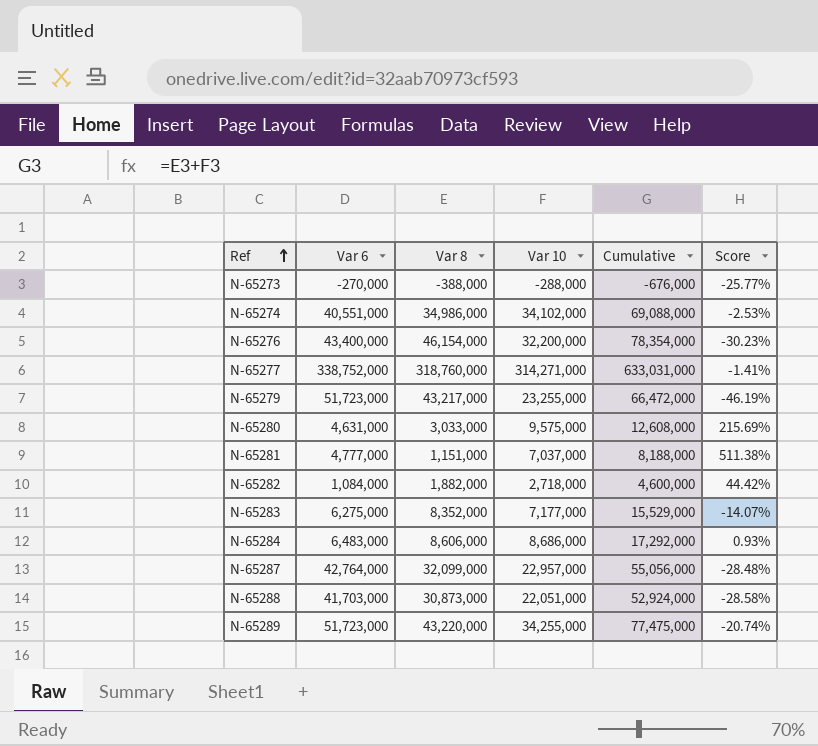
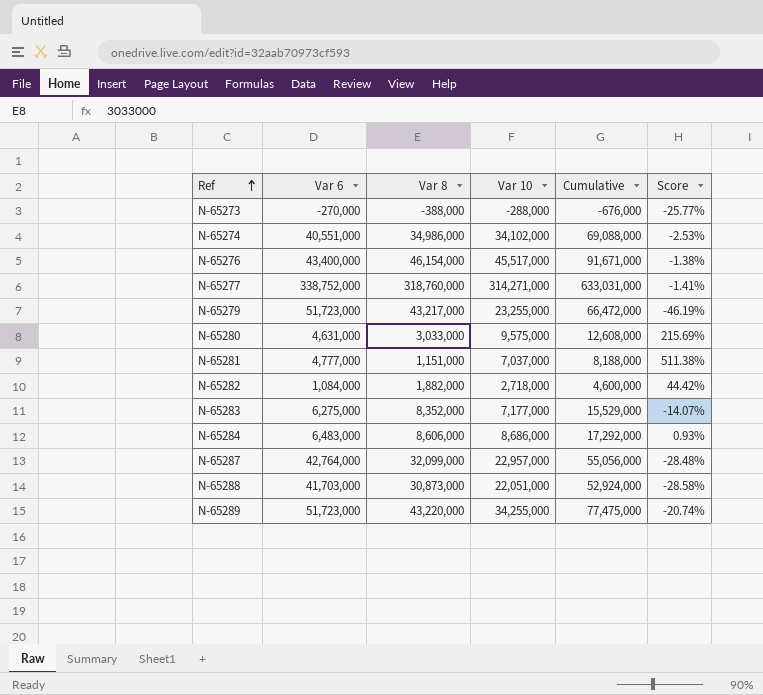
N-65276 | Var 10: 32,200,000 -> 45,517,000
N-65276 | Cumulative: 78,354,000 -> 91,671,000
N-65276 | Score: -30.23% -> -1.38%

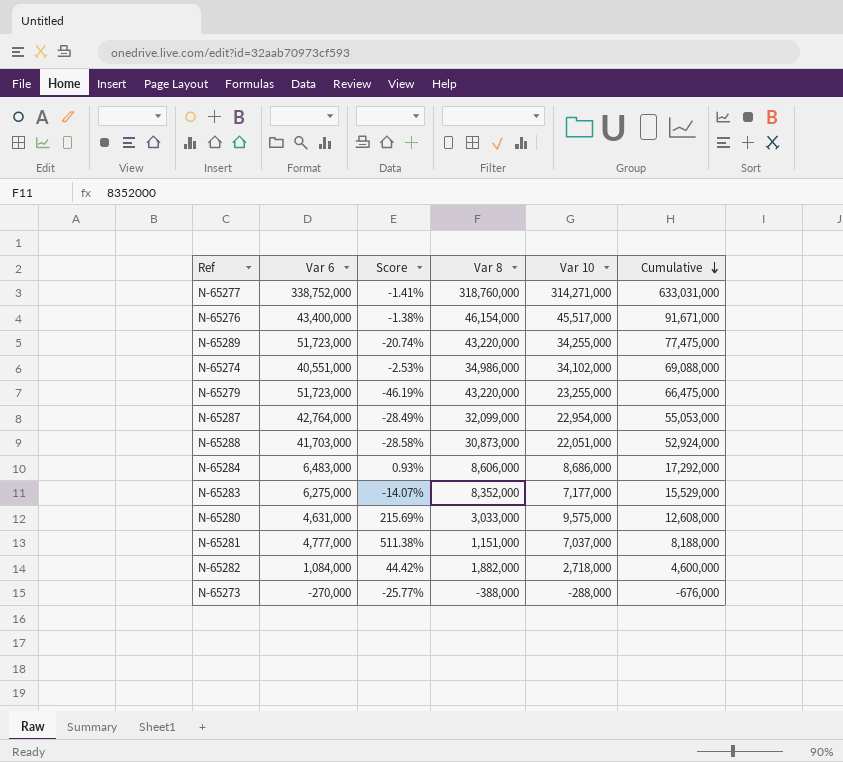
row order: Ref ascending -> Cumulative descending
column Score | position: 6 -> 3
N-65279 | Var 8: 43,217,000 -> 43,220,000
N-65279 | Cumulative: 66,472,000 -> 66,475,000
N-65287 | Score: -28.48% -> -28.49%
N-65287 | Var 10: 22,957,000 -> 22,954,000
N-65287 | Cumulative: 55,056,000 -> 55,053,000

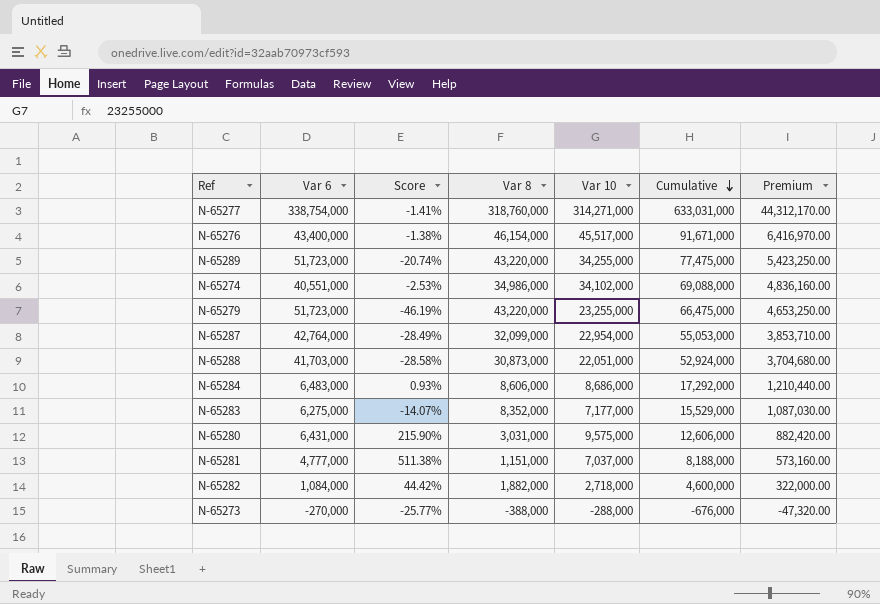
column Premium | formula: none -> [Cumulative] * 0.07
N-65277 | Var 6: 338,752,000 -> 338,754,000
N-65280 | Var 6: 4,631,000 -> 6,431,000
N-65280 | Score: 215.69% -> 215.90%
N-65280 | Var 8: 3,033,000 -> 3,031,000
N-65280 | Cumulative: 12,608,000 -> 12,606,000

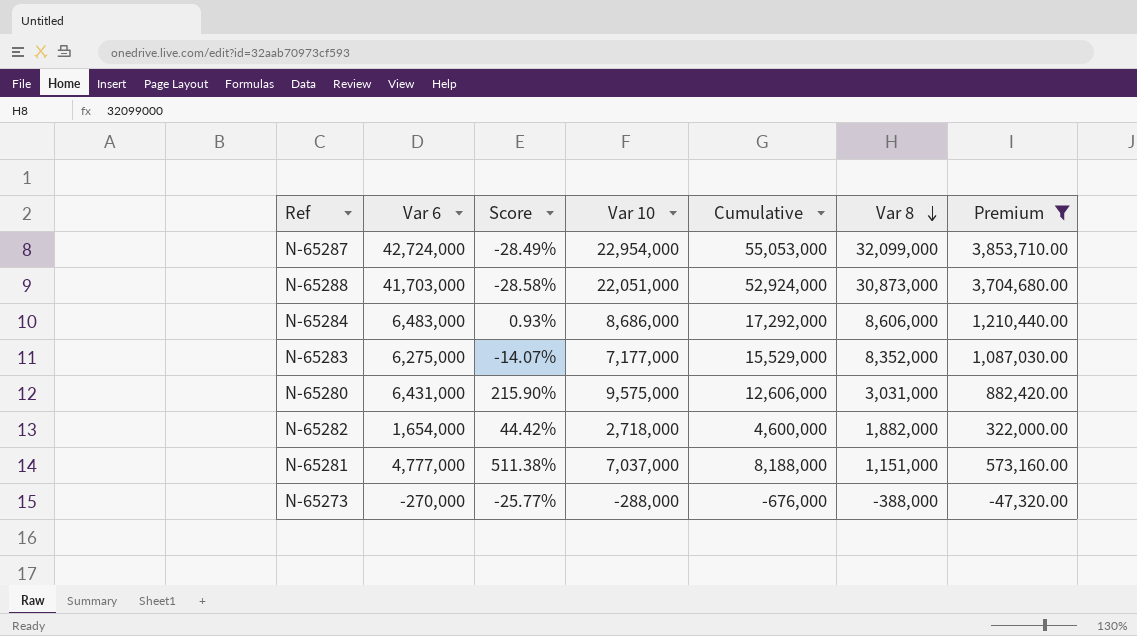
filter: none -> Premium <= 3,853,710.00
row order: Cumulative descending -> Var 8 descending
column Var 8 | position: 4 -> 6
N-65287 | Var 6: 42,764,000 -> 42,724,000
N-65282 | Var 6: 1,084,000 -> 1,654,000

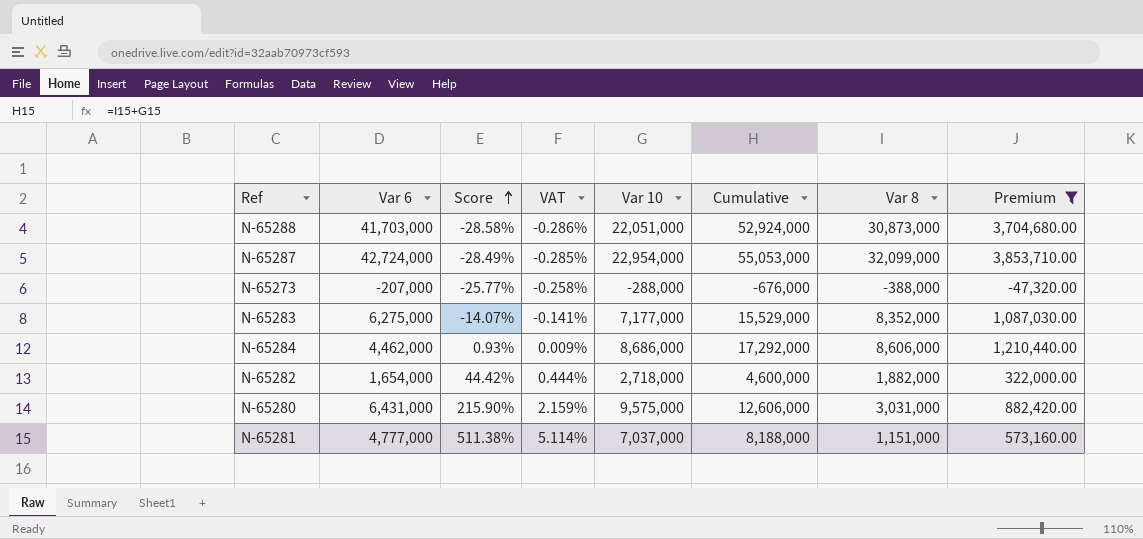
row order: Var 8 descending -> Score ascending
column VAT | formula: none -> [Score] * 0.01
N-65273 | Var 6: -270,000 -> -207,000
N-65284 | Var 6: 6,483,000 -> 4,462,000

